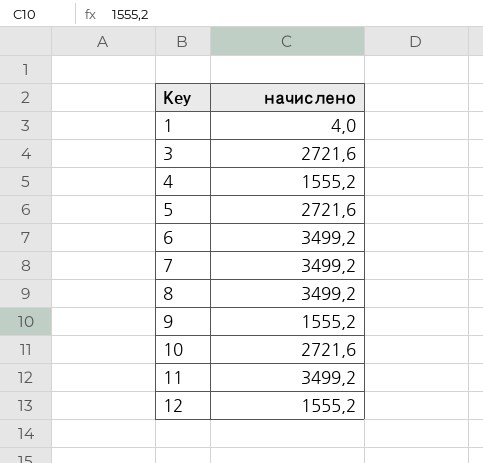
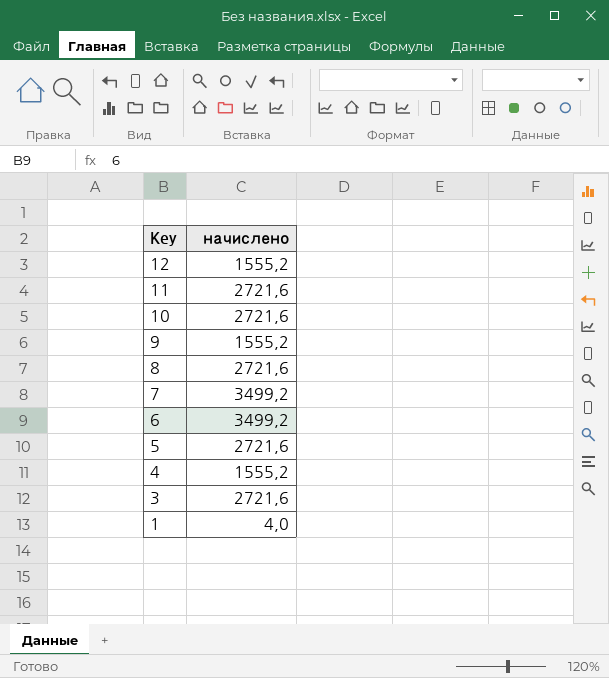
row order: Key ascending -> Key descending
11 | начислено: 3499,2 -> 2721,6
8 | начислено: 3499,2 -> 2721,6

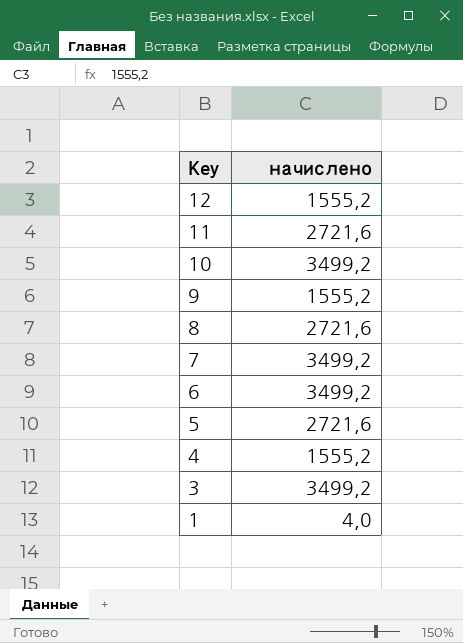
10 | начислено: 2721,6 -> 3499,2
3 | начислено: 2721,6 -> 3499,2

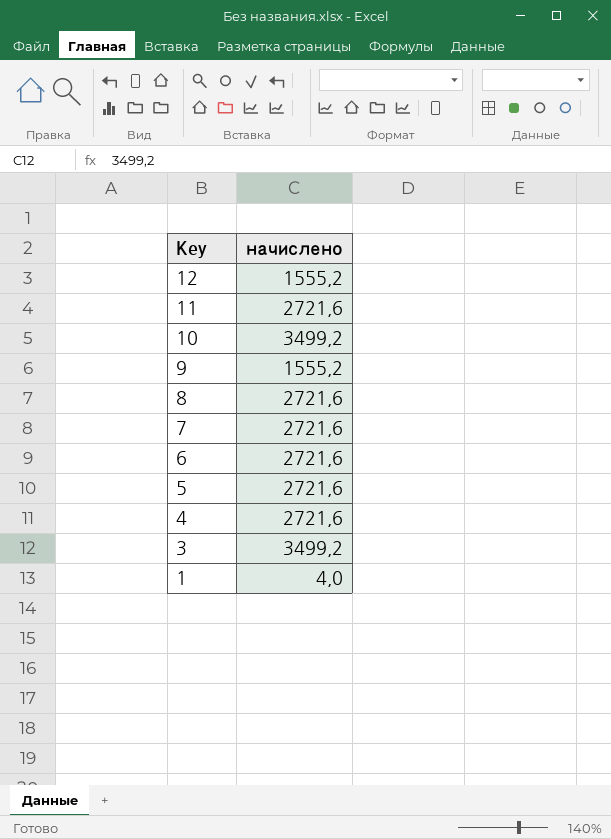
7 | начислено: 3499,2 -> 2721,6
6 | начислено: 3499,2 -> 2721,6
4 | начислено: 1555,2 -> 2721,6

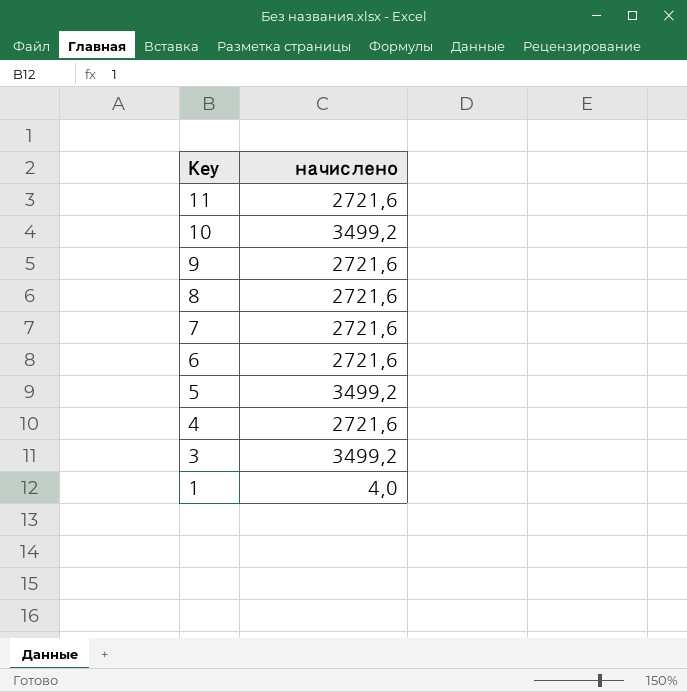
row 12: 1555,2 -> none
9 | начислено: 1555,2 -> 2721,6
5 | начислено: 2721,6 -> 3499,2

